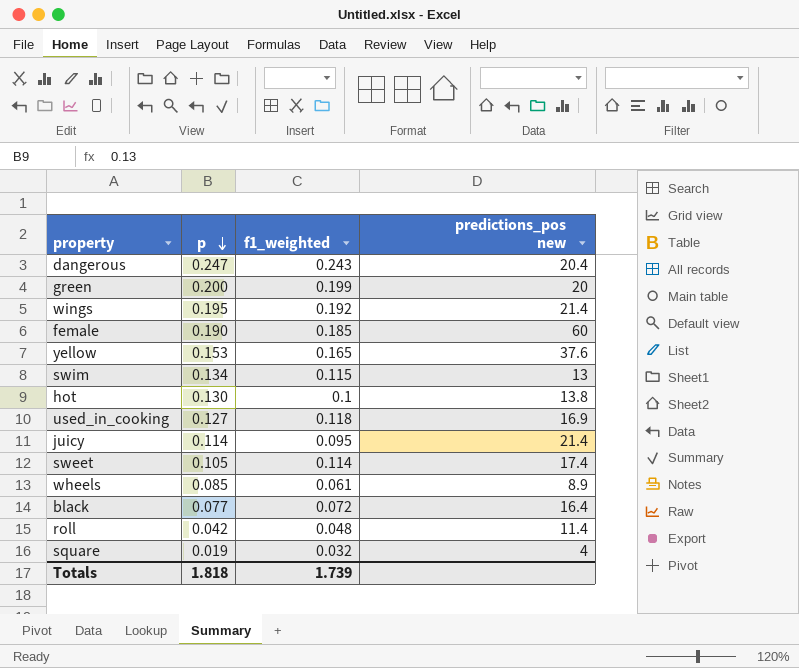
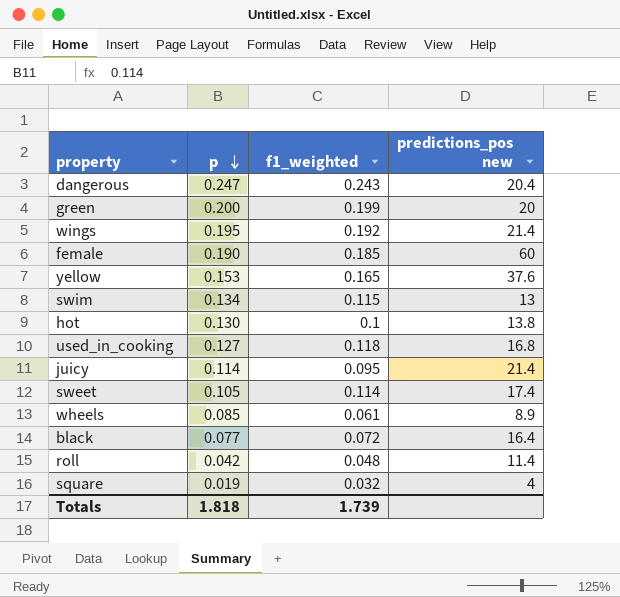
used_in_cooking | predictions_pos new: 16.9 -> 16.8

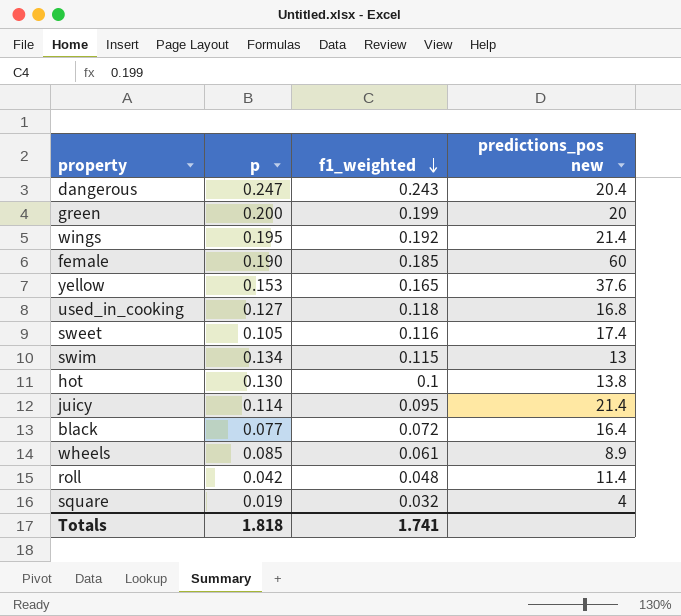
row order: p descending -> f1_weighted descending
sweet | f1_weighted: 0.114 -> 0.116
Totals | f1_weighted: 1.739 -> 1.741

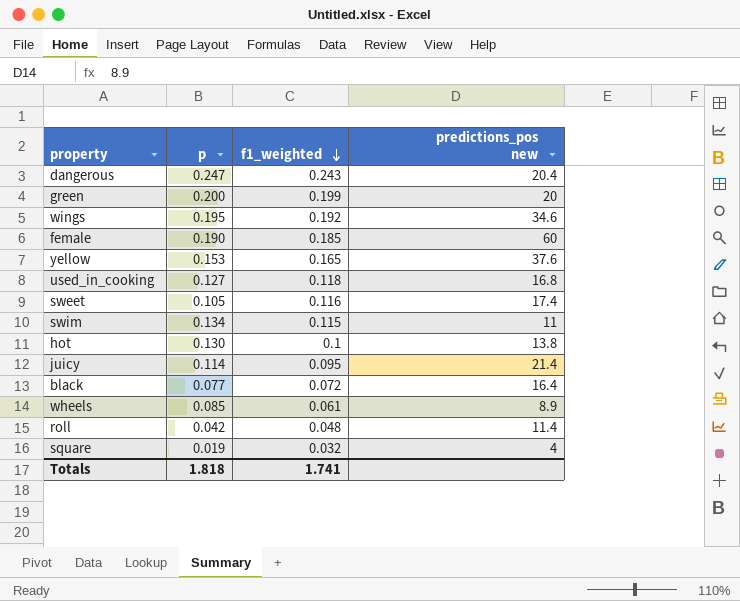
wings | predictions_pos new: 21.4 -> 34.6
swim | predictions_pos new: 13 -> 11

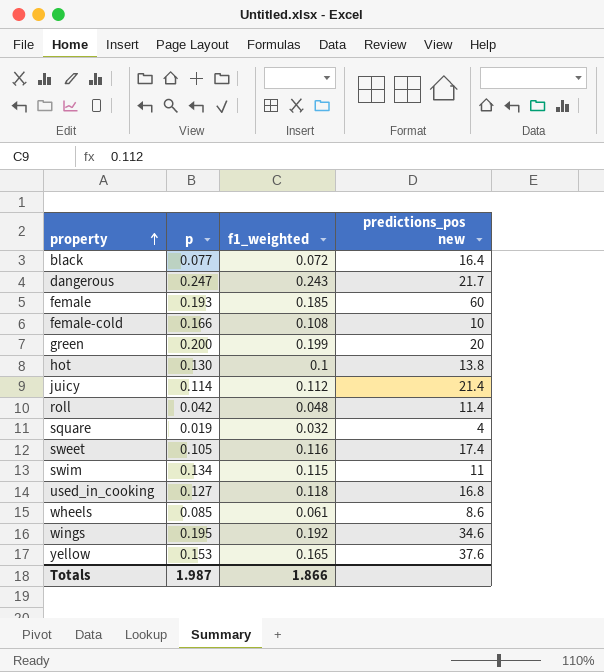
row order: f1_weighted descending -> property ascending
dangerous | predictions_pos new: 20.4 -> 21.7
female | p: 0.190 -> 0.193
row female-cold: none -> 0.166 | 0.108 | 10
juicy | f1_weighted: 0.095 -> 0.112
wheels | predictions_pos new: 8.9 -> 8.6
Totals | p: 1.818 -> 1.987
Totals | f1_weighted: 1.741 -> 1.866

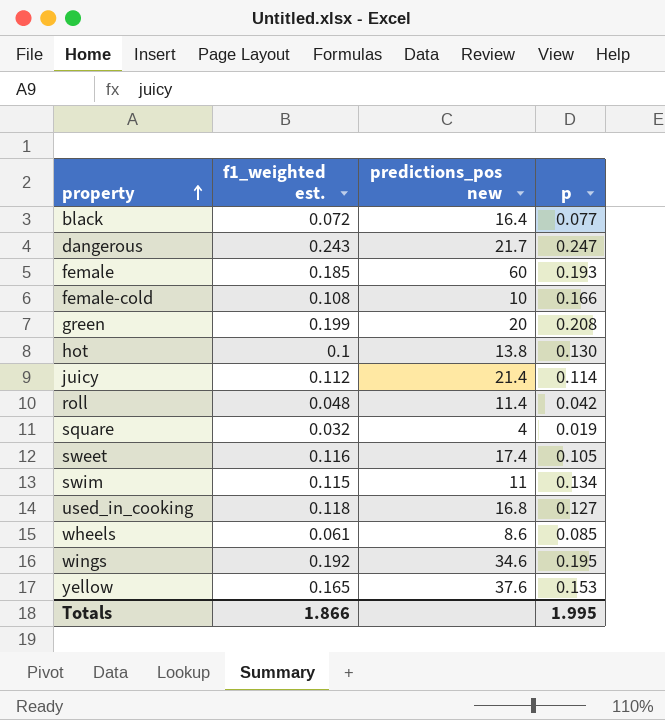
column name: f1_weighted -> f1_weighted est.
column p | position: 2 -> 4
green | p: 0.200 -> 0.208
Totals | p: 1.987 -> 1.995

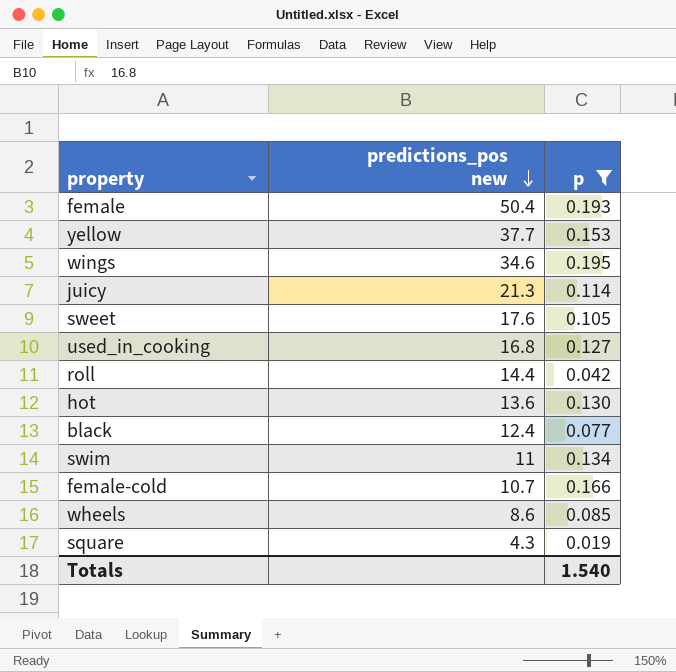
filter: none -> p <= 0.195
row order: property ascending -> predictions_pos new descending
column f1_weighted est. | position: 2 -> none
female | predictions_pos new: 60 -> 50.4
yellow | predictions_pos new: 37.6 -> 37.7
juicy | predictions_pos new: 21.4 -> 21.3
sweet | predictions_pos new: 17.4 -> 17.6
roll | predictions_pos new: 11.4 -> 14.4
hot | predictions_pos new: 13.8 -> 13.6
black | predictions_pos new: 16.4 -> 12.4
female-cold | predictions_pos new: 10 -> 10.7
square | predictions_pos new: 4 -> 4.3
Totals | p: 1.995 -> 1.540

